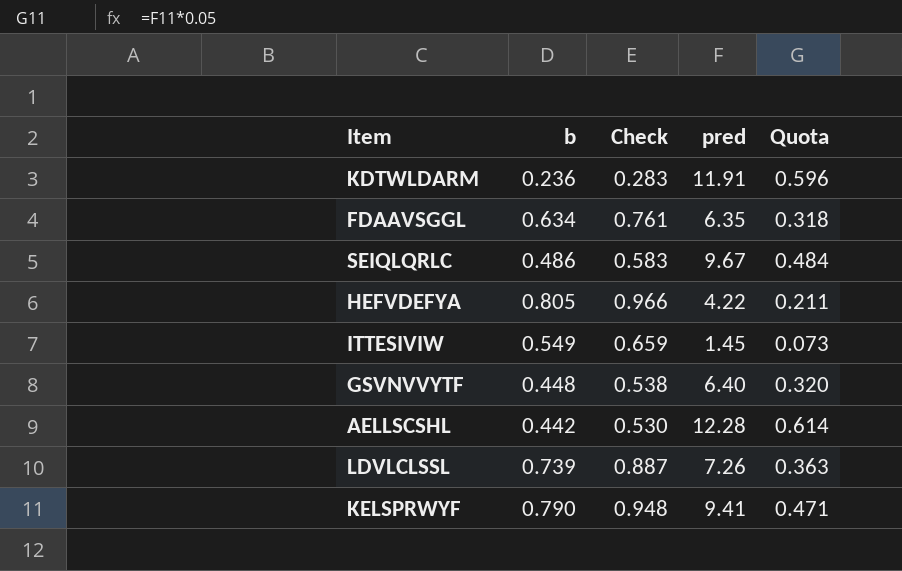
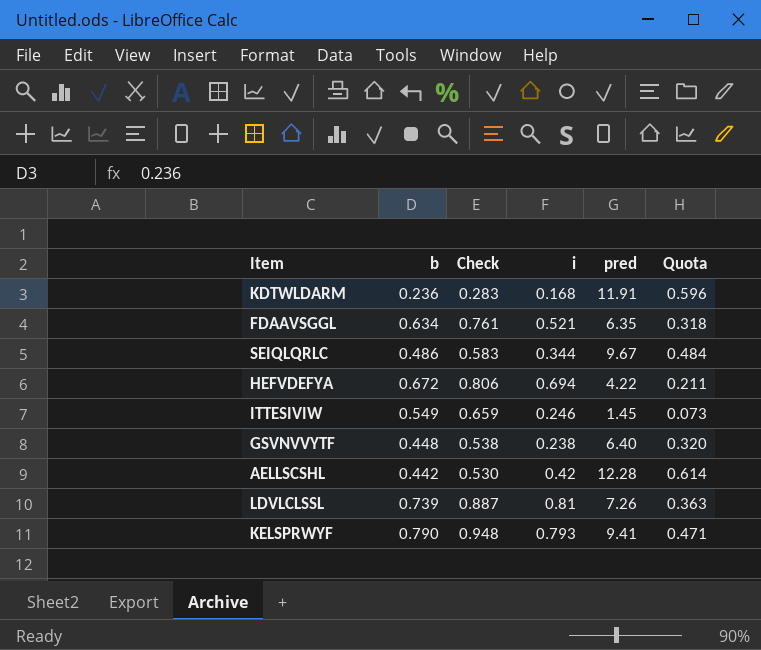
column i | position: none -> 4
HEFVDEFYA | b: 0.805 -> 0.672
HEFVDEFYA | Check: 0.966 -> 0.806

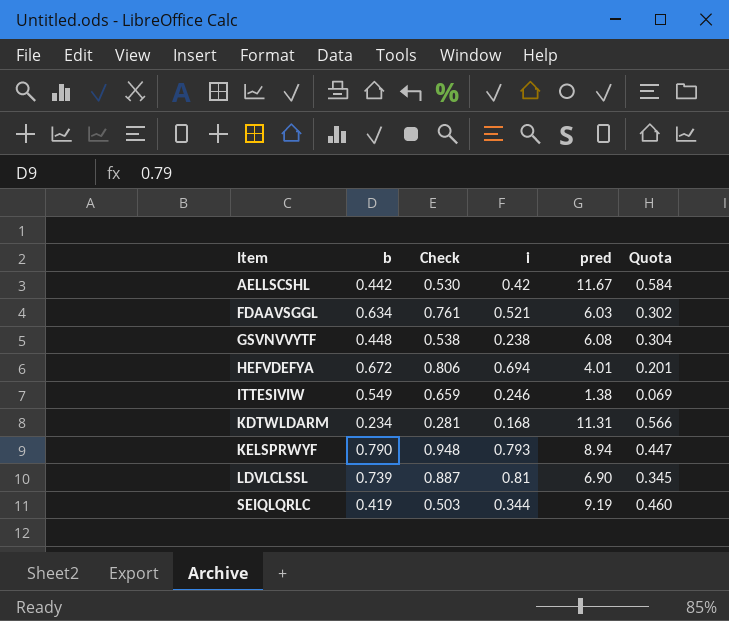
row order: none -> Item ascending
AELLSCSHL | pred: 12.28 -> 11.67
AELLSCSHL | Quota: 0.614 -> 0.584
FDAAVSGGL | pred: 6.35 -> 6.03
FDAAVSGGL | Quota: 0.318 -> 0.302
GSVNVVYTF | pred: 6.40 -> 6.08
GSVNVVYTF | Quota: 0.320 -> 0.304
HEFVDEFYA | pred: 4.22 -> 4.01
HEFVDEFYA | Quota: 0.211 -> 0.201
ITTESIVIW | pred: 1.45 -> 1.38
ITTESIVIW | Quota: 0.073 -> 0.069
KDTWLDARM | b: 0.236 -> 0.234
KDTWLDARM | Check: 0.283 -> 0.281
KDTWLDARM | pred: 11.91 -> 11.31
KDTWLDARM | Quota: 0.596 -> 0.566
KELSPRWYF | pred: 9.41 -> 8.94
KELSPRWYF | Quota: 0.471 -> 0.447
LDVLCLSSL | pred: 7.26 -> 6.90
LDVLCLSSL | Quota: 0.363 -> 0.345
SEIQLQRLC | b: 0.486 -> 0.419
SEIQLQRLC | Check: 0.583 -> 0.503
SEIQLQRLC | pred: 9.67 -> 9.19
SEIQLQRLC | Quota: 0.484 -> 0.460

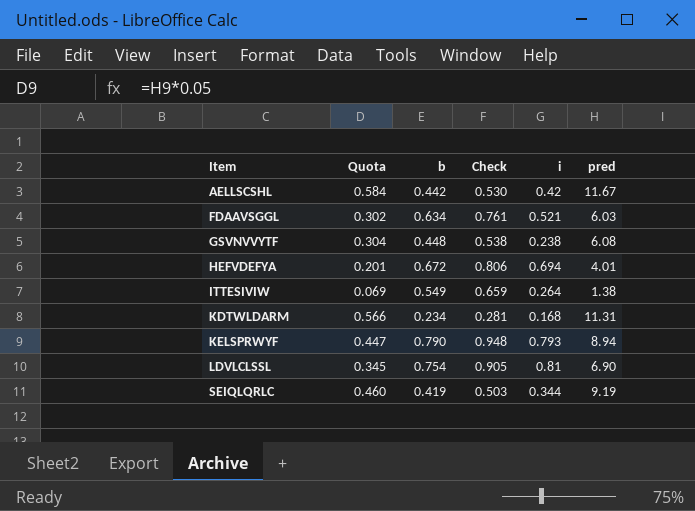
column Quota | position: 6 -> 2
ITTESIVIW | i: 0.246 -> 0.264
LDVLCLSSL | b: 0.739 -> 0.754
LDVLCLSSL | Check: 0.887 -> 0.905

